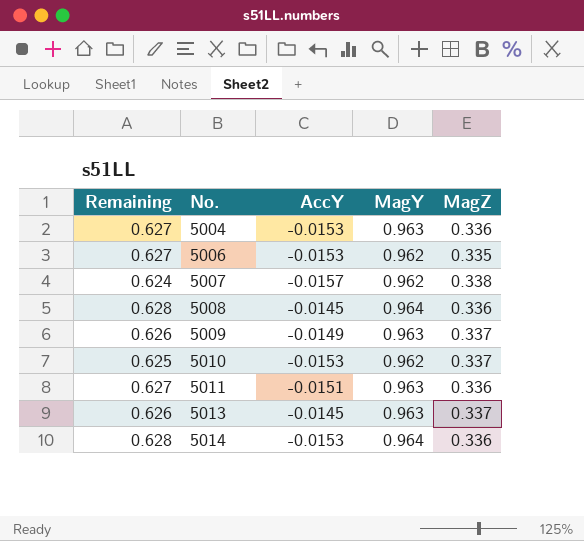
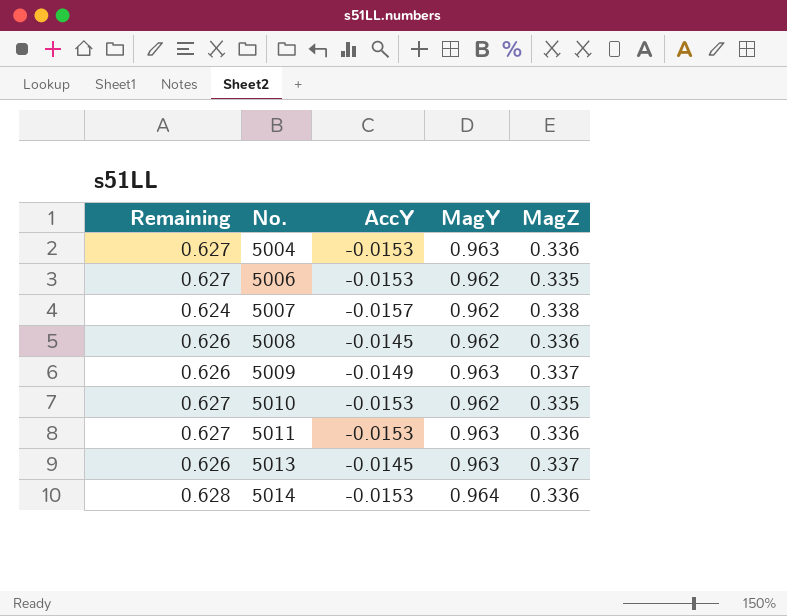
5008 | Remaining: 0.628 -> 0.626
5008 | MagY: 0.964 -> 0.962
5010 | Remaining: 0.625 -> 0.627
5010 | MagZ: 0.337 -> 0.335
5011 | AccY: -0.0151 -> -0.0153

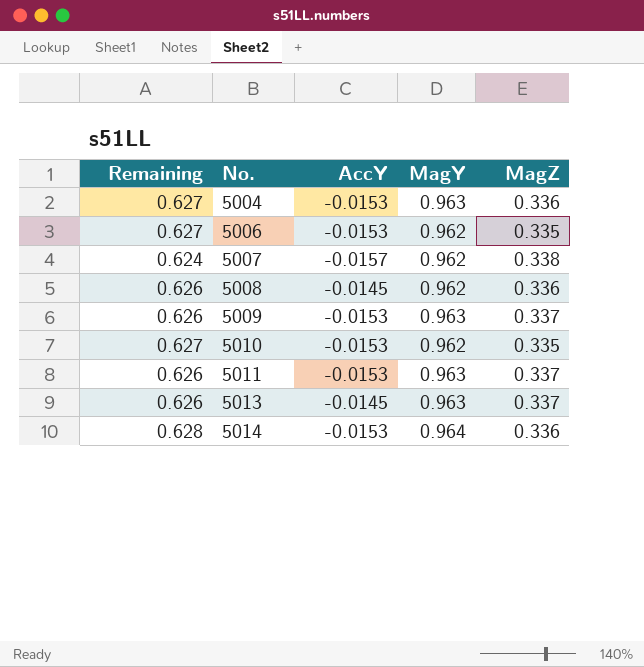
5009 | AccY: -0.0149 -> -0.0153
5011 | Remaining: 0.627 -> 0.626
5011 | MagZ: 0.336 -> 0.337

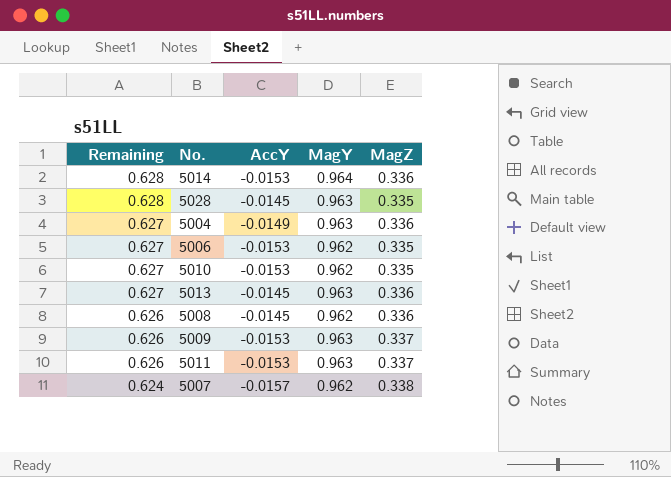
row order: No. ascending -> Remaining descending
row 5028: none -> 0.628 | -0.0145 | 0.963 | 0.335
5004 | AccY: -0.0153 -> -0.0149
5013 | Remaining: 0.626 -> 0.627
5013 | MagZ: 0.337 -> 0.336

